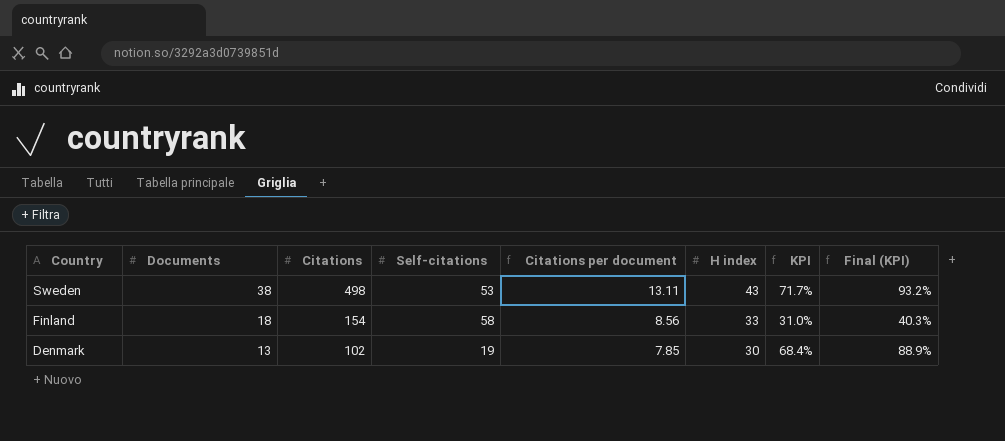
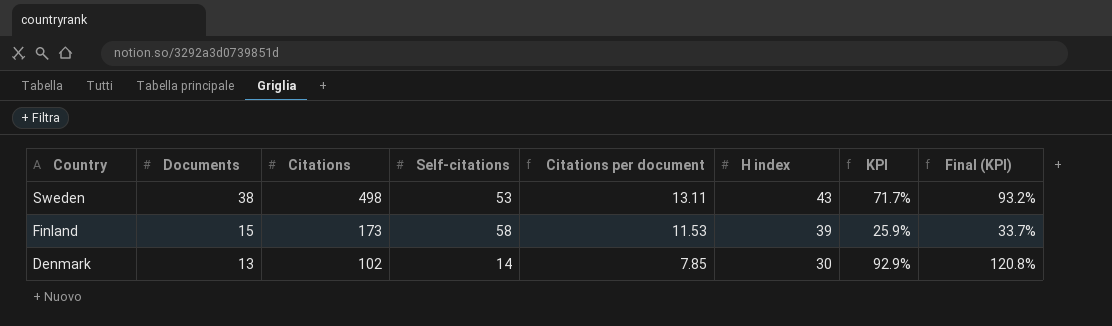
Finland | Documents: 18 -> 15
Finland | Citations: 154 -> 173
Finland | Citations per document: 8.56 -> 11.53
Finland | H index: 33 -> 39
Finland | KPI: 31.0% -> 25.9%
Finland | Final (KPI): 40.3% -> 33.7%
Denmark | Self-citations: 19 -> 14
Denmark | KPI: 68.4% -> 92.9%
Denmark | Final (KPI): 88.9% -> 120.8%

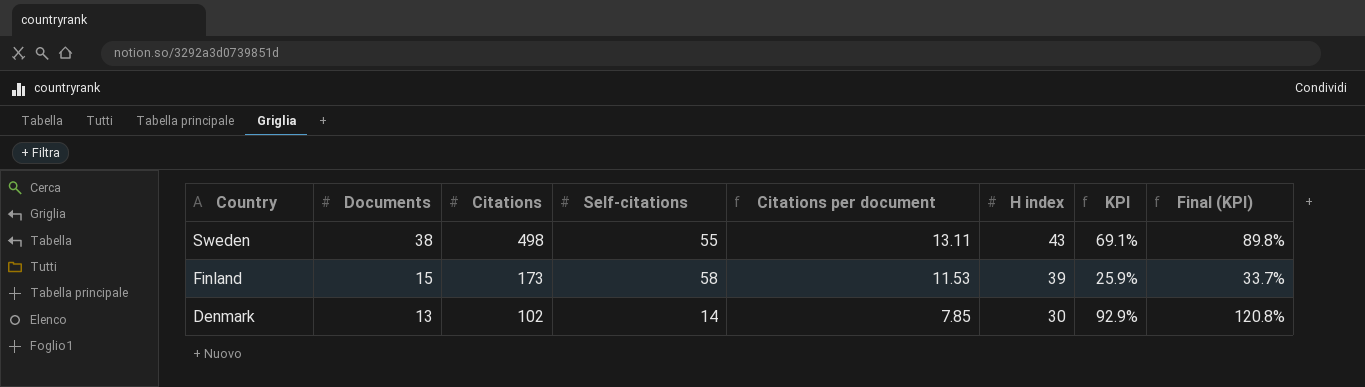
Sweden | Self-citations: 53 -> 55
Sweden | KPI: 71.7% -> 69.1%
Sweden | Final (KPI): 93.2% -> 89.8%

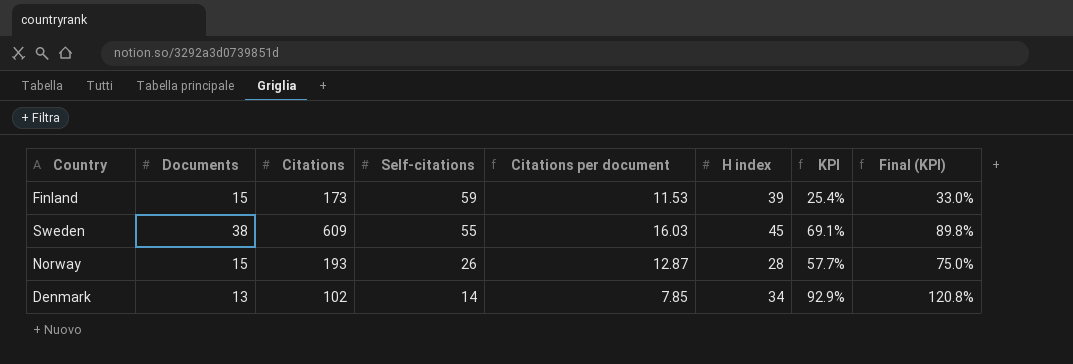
row order: Country descending -> Self-citations descending
Finland | Self-citations: 58 -> 59
Finland | KPI: 25.9% -> 25.4%
Finland | Final (KPI): 33.7% -> 33.0%
Sweden | Citations: 498 -> 609
Sweden | Citations per document: 13.11 -> 16.03
Sweden | H index: 43 -> 45
row Norway: none -> 15 | 193 | 26 | 12.87 | 28 | 57.7% | 75.0%
Denmark | H index: 30 -> 34

